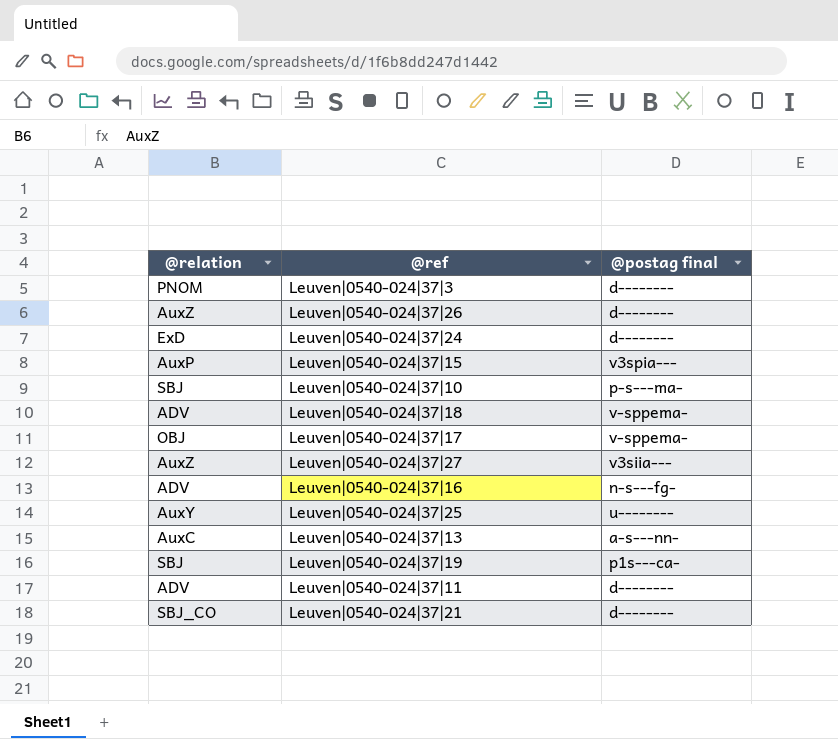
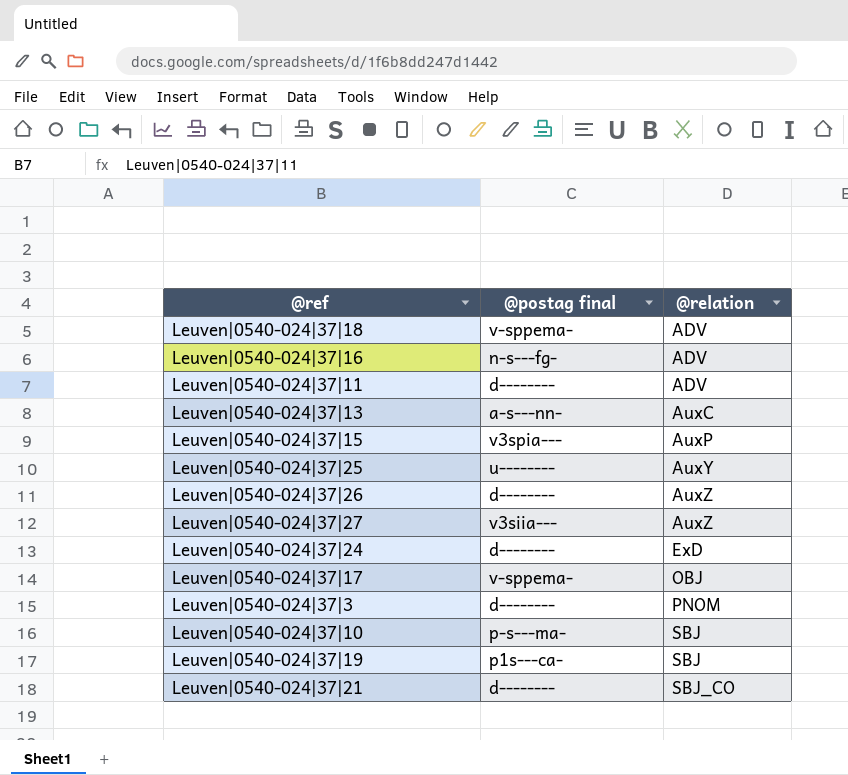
row order: none -> @relation ascending
column @relation | position: 1 -> 3

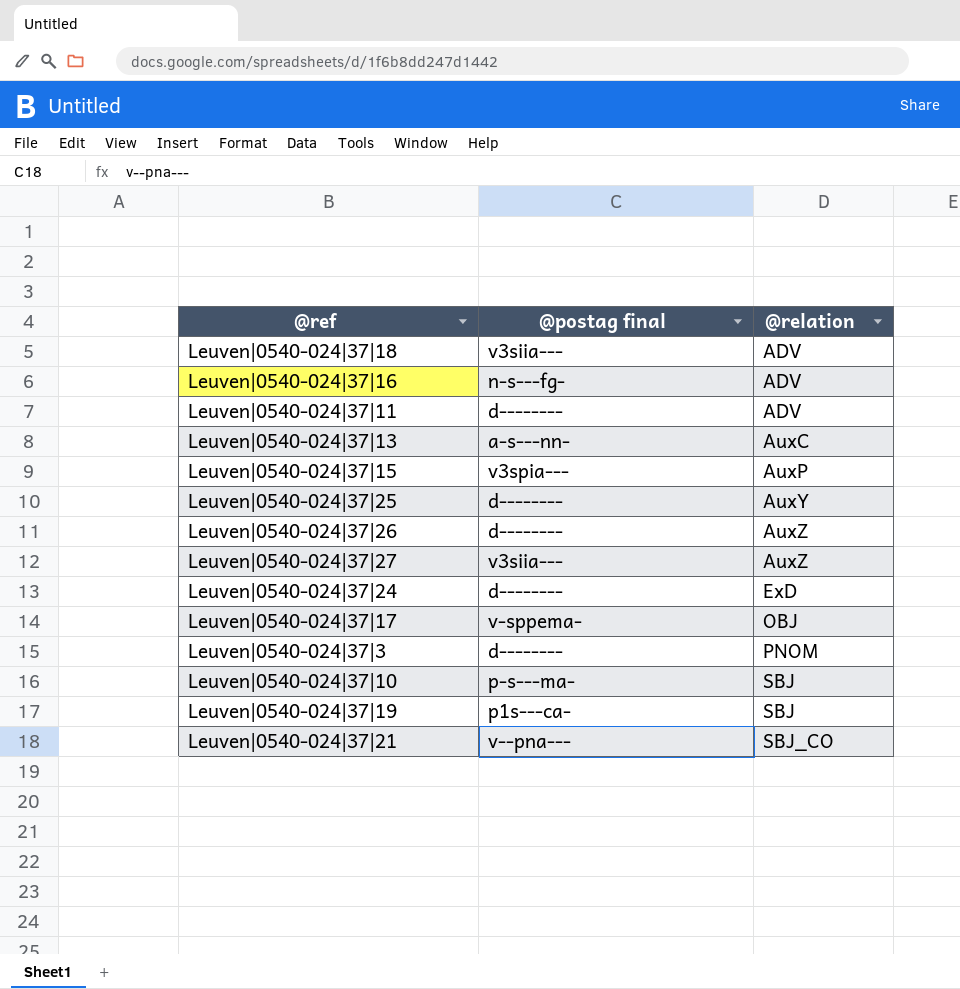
Leuven|0540-024|37|18 | @postag final: v-sppema- -> v3siia---
Leuven|0540-024|37|25 | @postag final: u-------- -> d--------
Leuven|0540-024|37|21 | @postag final: d-------- -> v--pna---

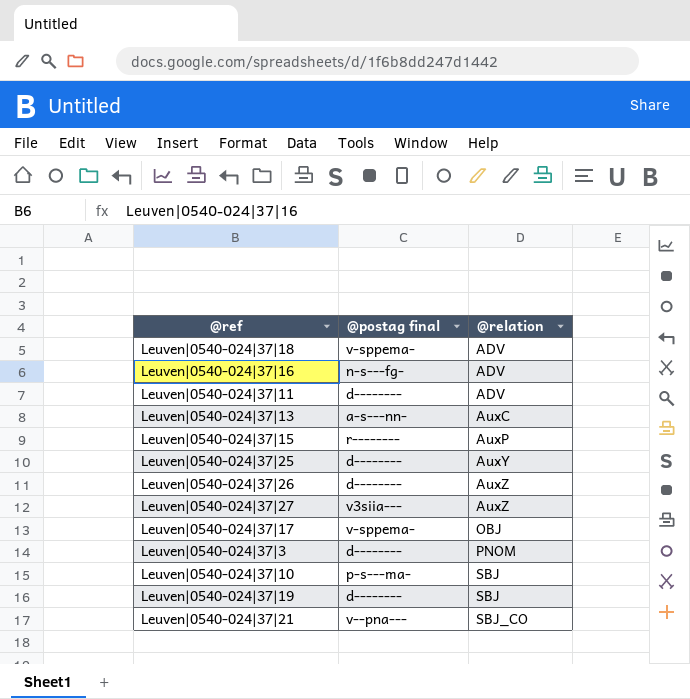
row Leuven|0540-024|37|24: d-------- | ExD -> none
Leuven|0540-024|37|18 | @postag final: v3siia--- -> v-sppema-
Leuven|0540-024|37|15 | @postag final: v3spia--- -> r--------
Leuven|0540-024|37|19 | @postag final: p1s---ca- -> d--------

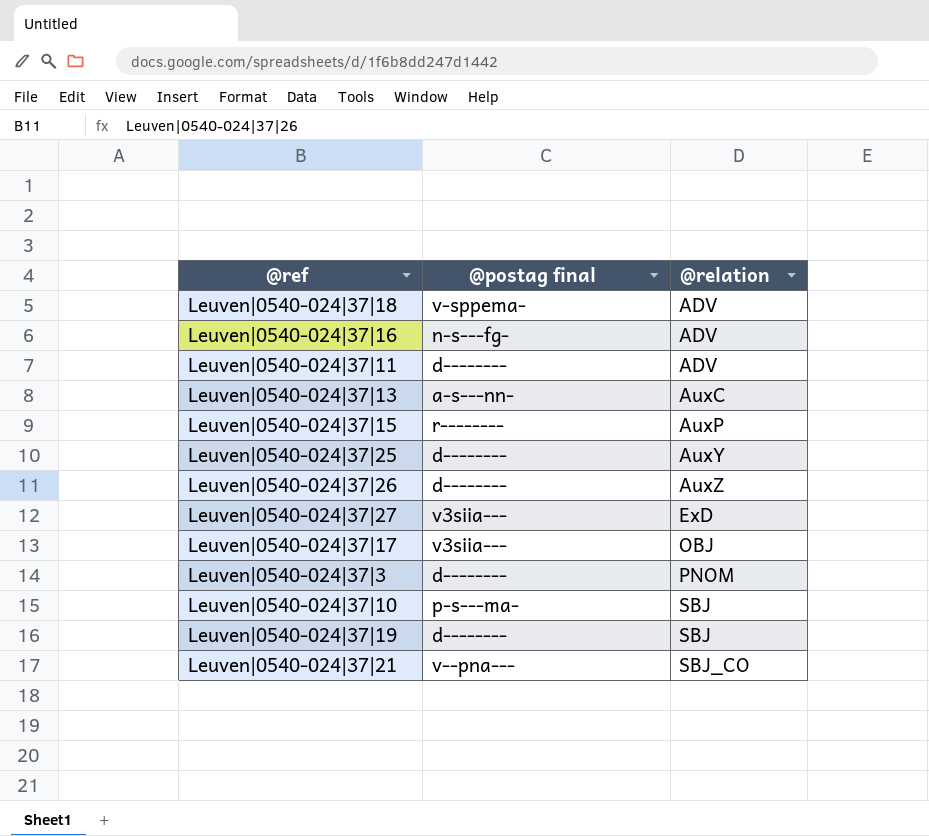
Leuven|0540-024|37|27 | @relation: AuxZ -> ExD
Leuven|0540-024|37|17 | @postag final: v-sppema- -> v3siia---

